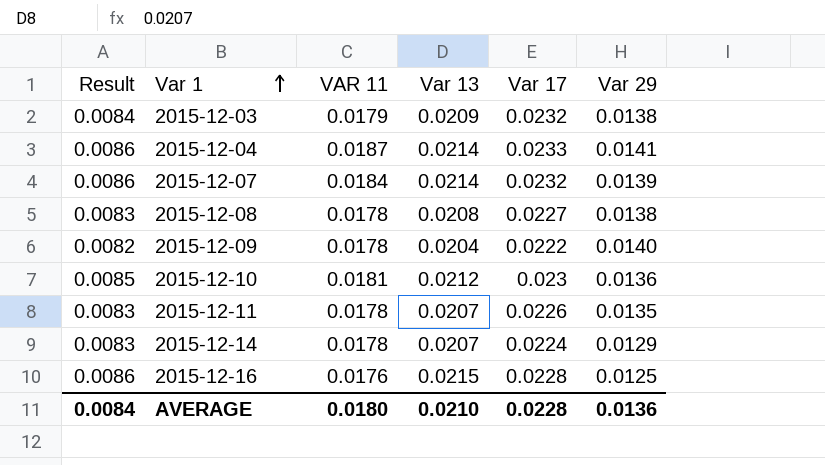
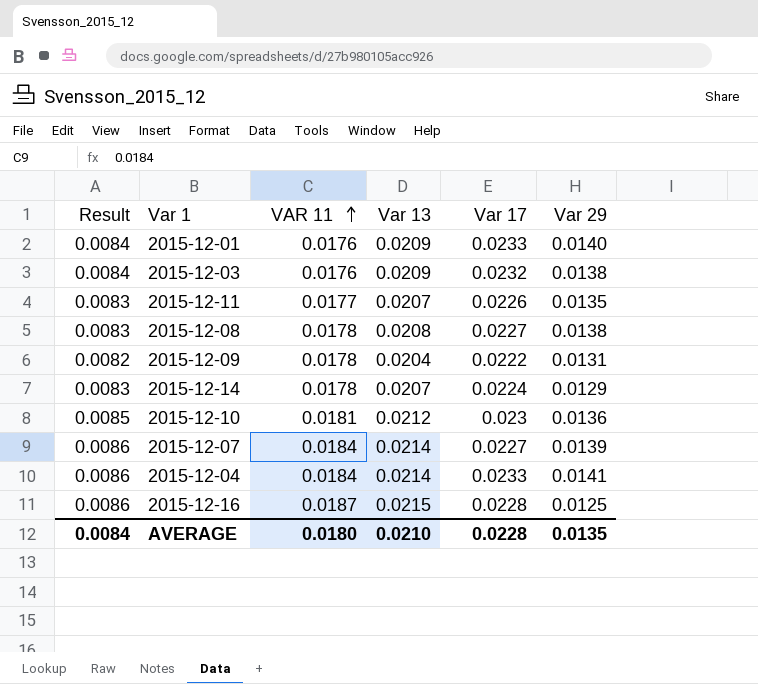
row order: Var 1 ascending -> VAR 11 ascending
row 2015-12-01: none -> 0.0084 | 0.0176 | 0.0209 | 0.0233 | 0.0140
2015-12-03 | VAR 11: 0.0179 -> 0.0176
2015-12-11 | VAR 11: 0.0178 -> 0.0177
2015-12-09 | Var 29: 0.0140 -> 0.0131
2015-12-07 | Var 17: 0.0232 -> 0.0227
2015-12-04 | VAR 11: 0.0187 -> 0.0184
2015-12-16 | VAR 11: 0.0176 -> 0.0187
AVERAGE | Var 29: 0.0136 -> 0.0135

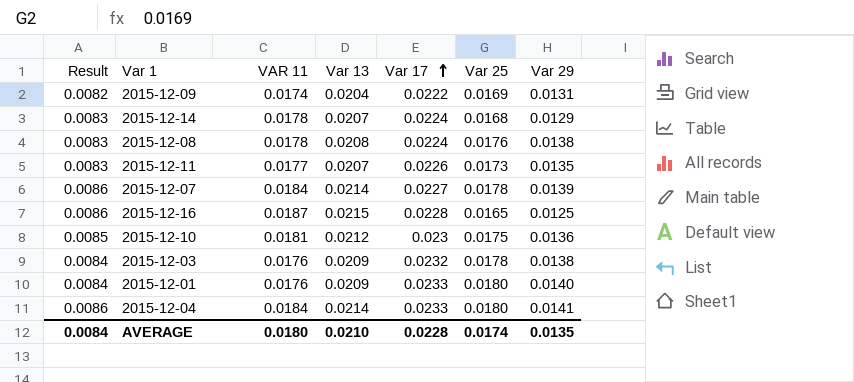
row order: VAR 11 ascending -> Var 17 ascending
column Var 25 | position: none -> 6
2015-12-09 | VAR 11: 0.0178 -> 0.0174
2015-12-08 | Var 17: 0.0227 -> 0.0224

